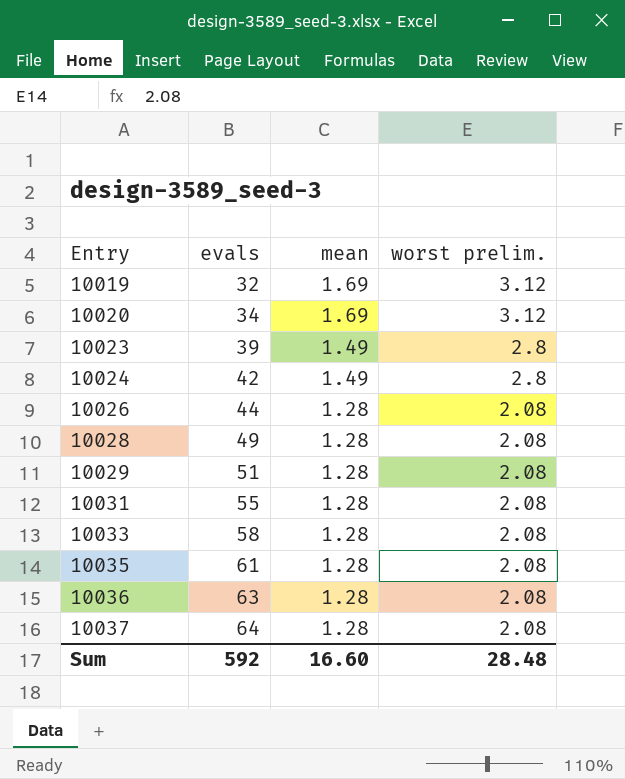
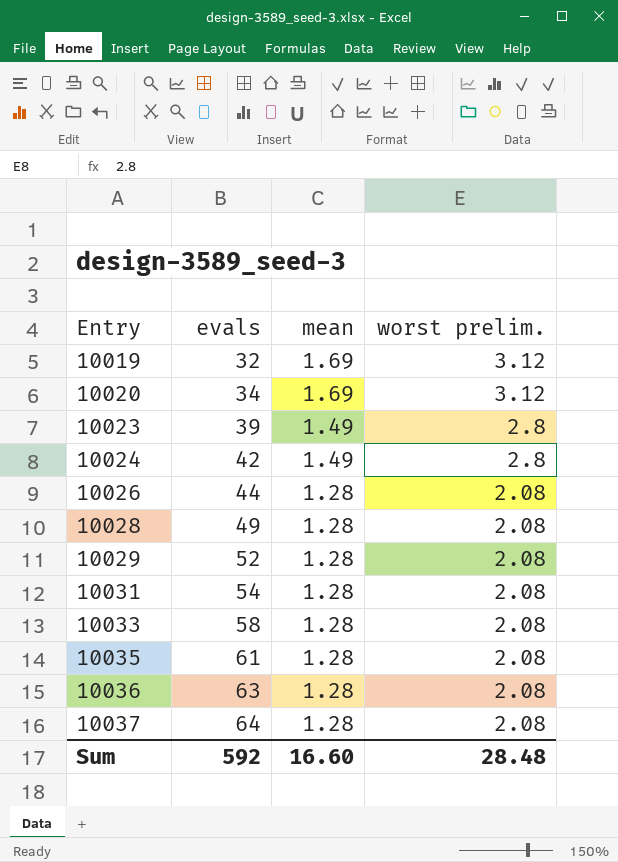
10029 | evals: 51 -> 52
10031 | evals: 55 -> 54

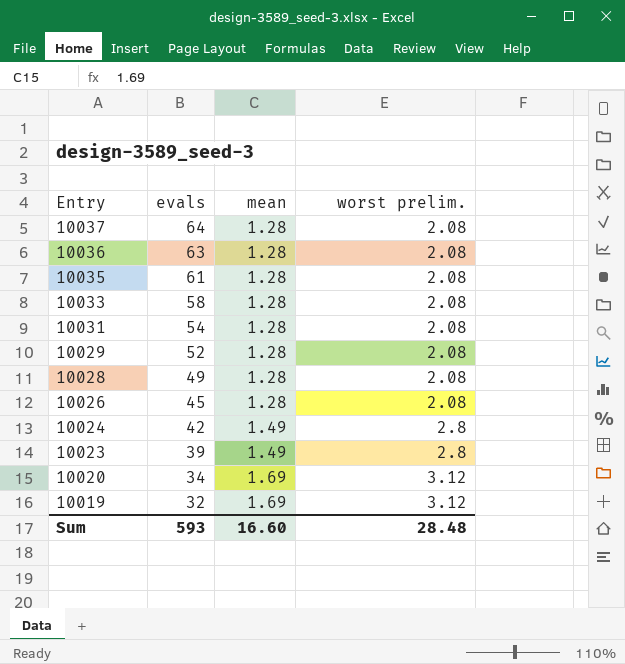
row order: Entry ascending -> Entry descending
10026 | evals: 44 -> 45
Sum | evals: 592 -> 593

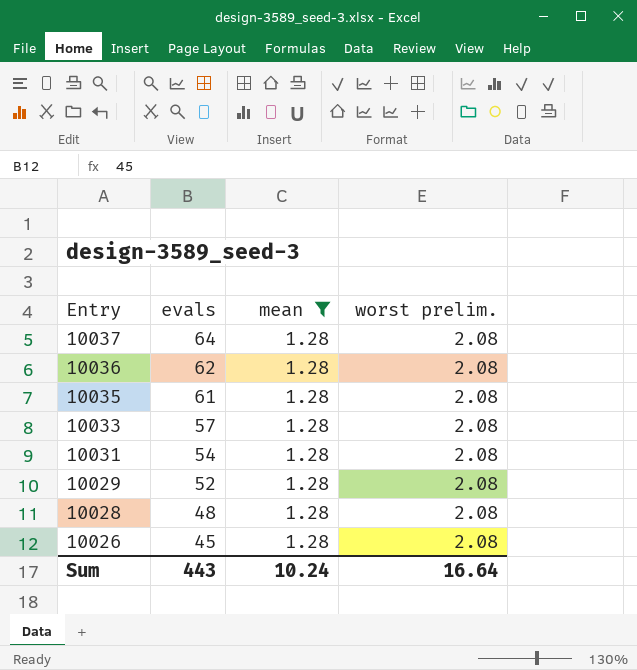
filter: none -> mean = 1.28
10036 | evals: 63 -> 62
10033 | evals: 58 -> 57
10028 | evals: 49 -> 48
Sum | evals: 593 -> 443
Sum | mean: 16.60 -> 10.24
Sum | worst prelim.: 28.48 -> 16.64

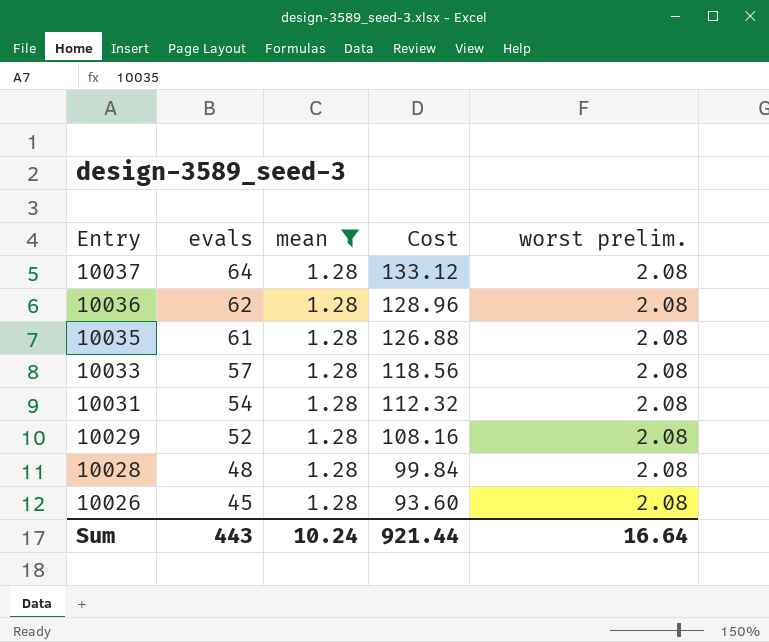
column Cost | formula: none -> [evals] * [worst prelim.]

